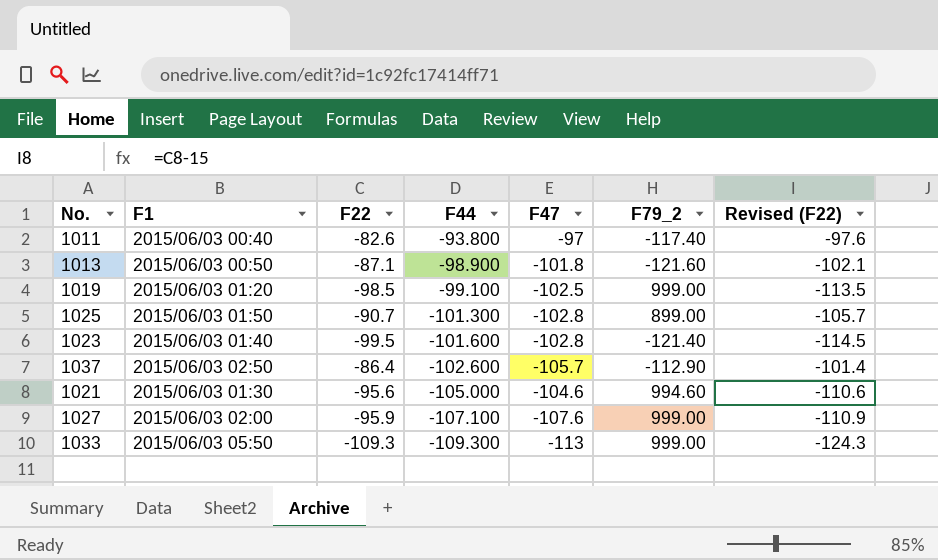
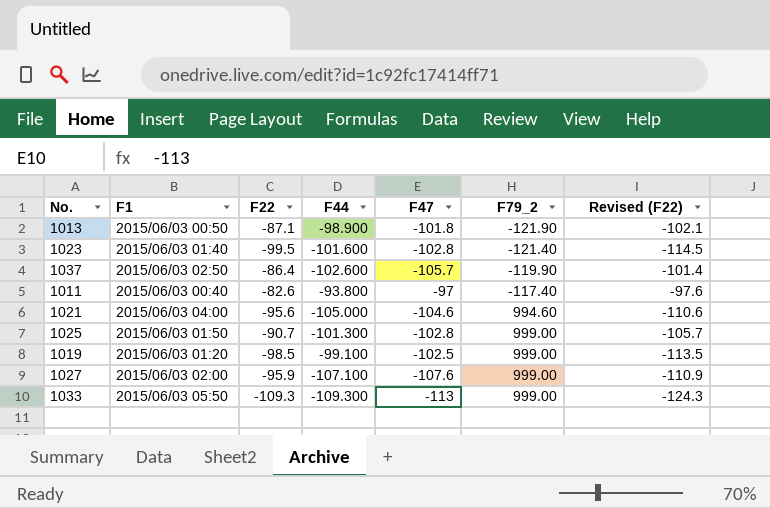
row order: F44 descending -> F79_2 ascending
1013 | F79_2: -121.60 -> -121.90
1037 | F79_2: -112.90 -> -119.90
1021 | F1: 2015/06/03 01:30 -> 2015/06/03 04:00
1025 | F79_2: 899.00 -> 999.00

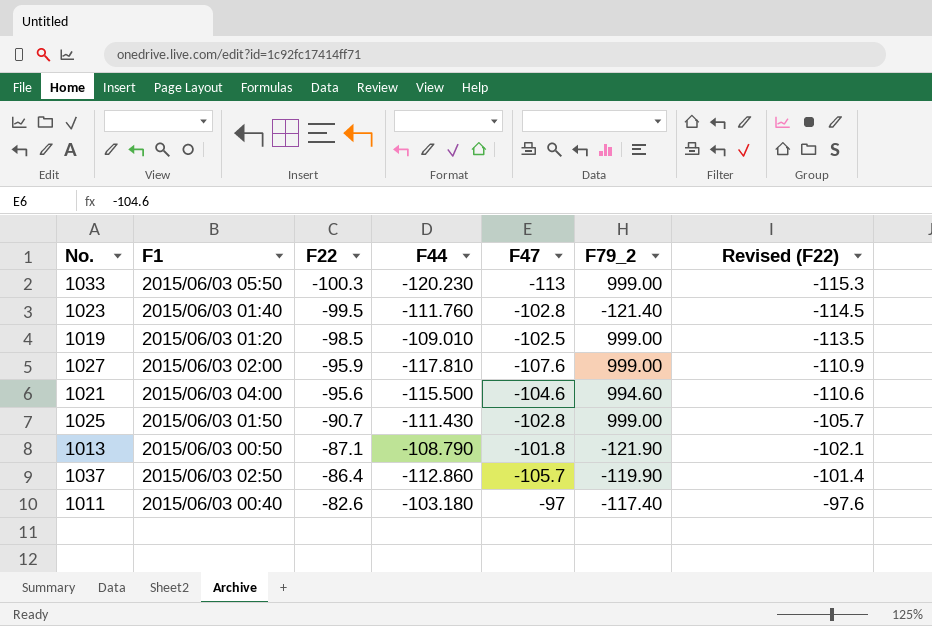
row order: F79_2 ascending -> F22 ascending
1033 | F22: -109.3 -> -100.3
1033 | F44: -109.300 -> -120.230
1033 | Revised (F22): -124.3 -> -115.3
1023 | F44: -101.600 -> -111.760
1019 | F44: -99.100 -> -109.010
1027 | F44: -107.100 -> -117.810
1021 | F44: -105.000 -> -115.500
1025 | F44: -101.300 -> -111.430
1013 | F44: -98.900 -> -108.790
1037 | F44: -102.600 -> -112.860
1011 | F44: -93.800 -> -103.180

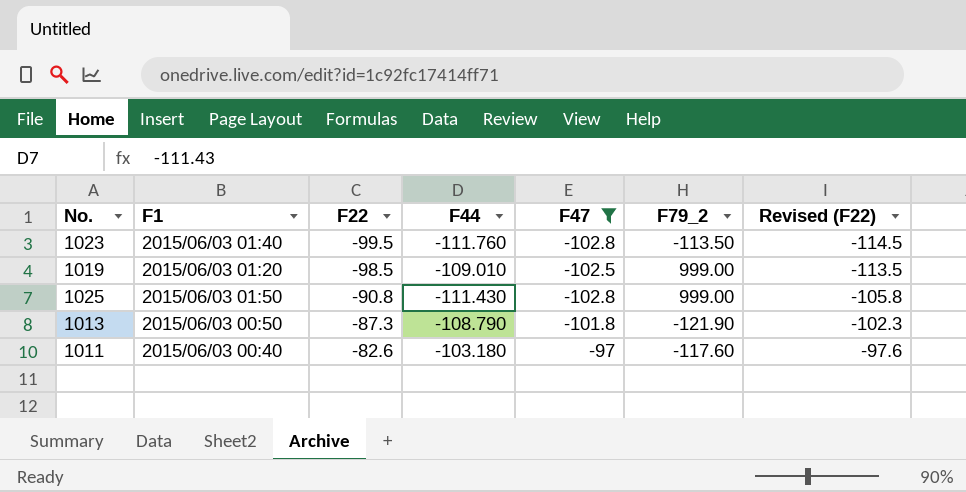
filter: none -> F47 >= -102.8
1023 | F79_2: -121.40 -> -113.50
1025 | F22: -90.7 -> -90.8
1025 | Revised (F22): -105.7 -> -105.8
1013 | F22: -87.1 -> -87.3
1013 | Revised (F22): -102.1 -> -102.3
1011 | F79_2: -117.40 -> -117.60

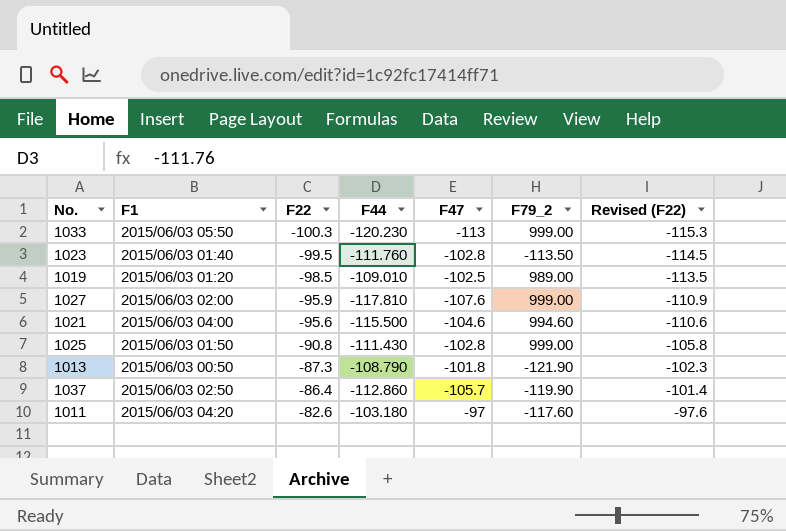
filter: F47 >= -102.8 -> none
1019 | F79_2: 999.00 -> 989.00
1011 | F1: 2015/06/03 00:40 -> 2015/06/03 04:20

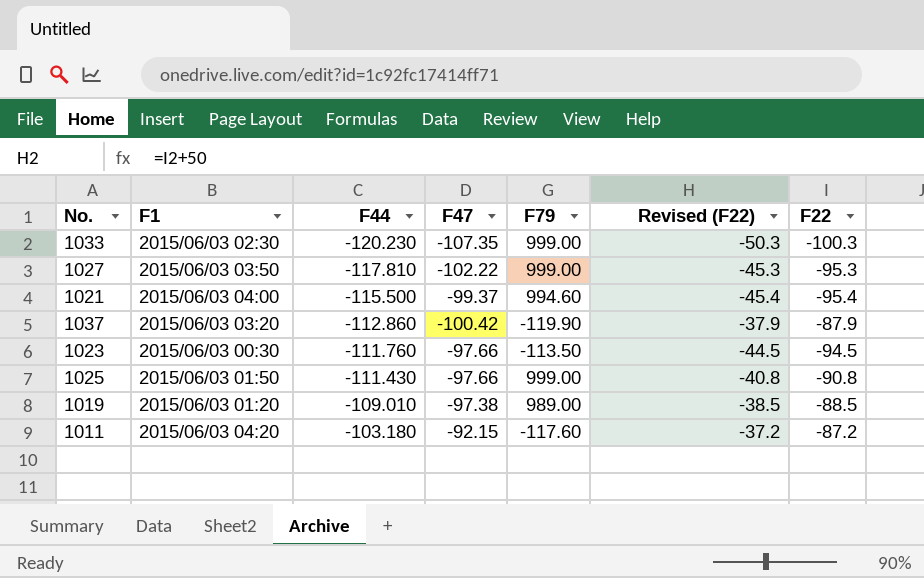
row order: F22 ascending -> F44 ascending
column name: F79_2 -> F79
column Revised (F22) | formula: [F22] - 15 -> [F22] + 50
column F22 | position: 3 -> 7
row 1013: 2015/06/03 00:50 | -87.3 | -108.790 | -101.8 | -121.90 | -102.3 -> none
1033 | F1: 2015/06/03 05:50 -> 2015/06/03 02:30
1033 | F47: -113 -> -107.35
1027 | F1: 2015/06/03 02:00 -> 2015/06/03 03:50
1027 | F47: -107.6 -> -102.22
1027 | F22: -95.9 -> -95.3
1021 | F47: -104.6 -> -99.37
1021 | F22: -95.6 -> -95.4
1037 | F1: 2015/06/03 02:50 -> 2015/06/03 03:20
1037 | F47: -105.7 -> -100.42
1037 | F22: -86.4 -> -87.9
1023 | F1: 2015/06/03 01:40 -> 2015/06/03 00:30
1023 | F47: -102.8 -> -97.66
1023 | F22: -99.5 -> -94.5
1025 | F47: -102.8 -> -97.66
1019 | F47: -102.5 -> -97.38
1019 | F22: -98.5 -> -88.5
1011 | F47: -97 -> -92.15
1011 | F22: -82.6 -> -87.2

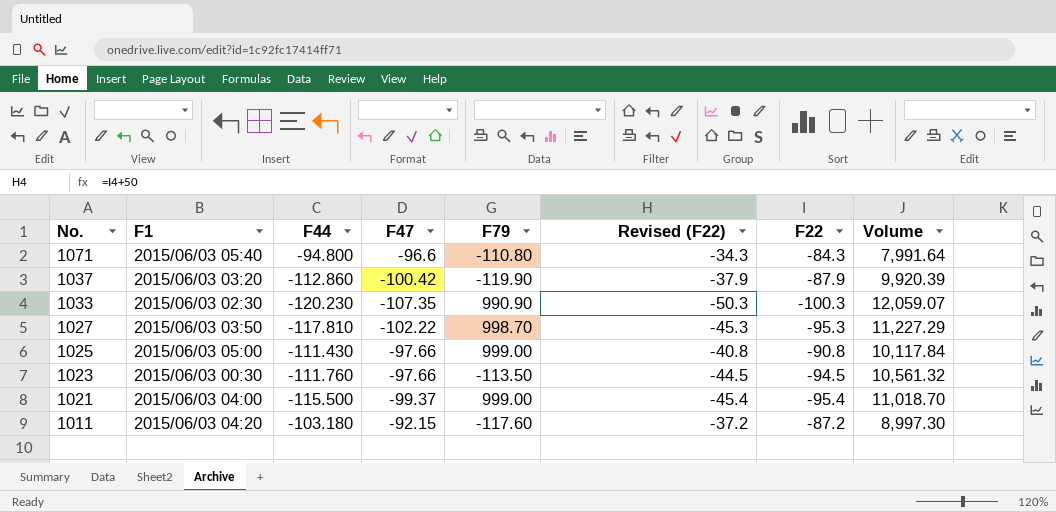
row order: F44 ascending -> No. descending
column Volume | formula: none -> [F44] * [F22]
row 1019: 2015/06/03 01:20 | -109.010 | -97.38 | 989.00 | -38.5 | -88.5 -> none
row 1071: none -> 2015/06/03 05:40 | -94.800 | -96.6 | -110.80 | -34.3 | -84.3 | 7,991.64
1033 | F79: 999.00 -> 990.90
1027 | F79: 999.00 -> 998.70
1025 | F1: 2015/06/03 01:50 -> 2015/06/03 05:00
1021 | F79: 994.60 -> 999.00

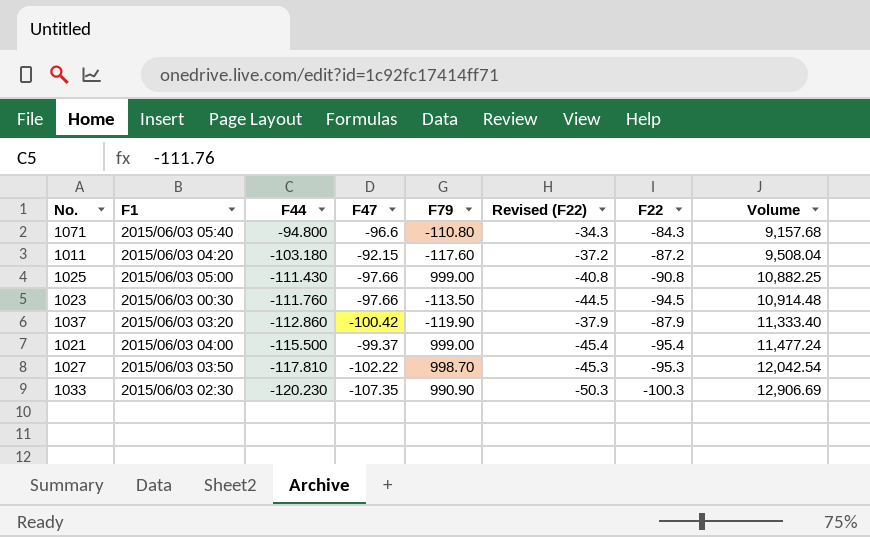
row order: No. descending -> F44 descending
column Volume | formula: [F44] * [F22] -> [F44] * [F47]

